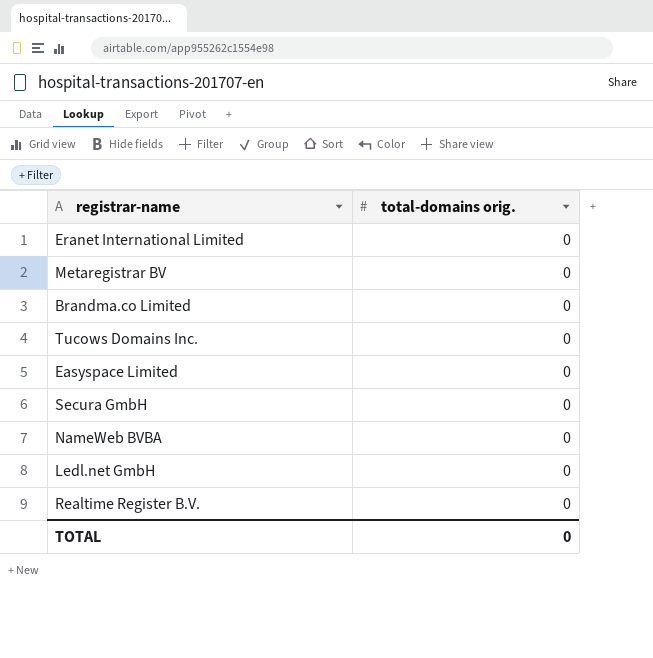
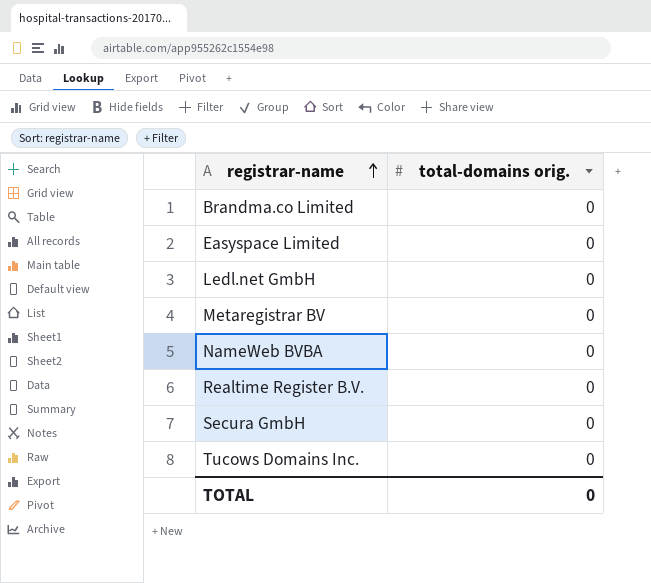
row order: none -> registrar-name ascending
row Eranet International Limited: 0 -> none

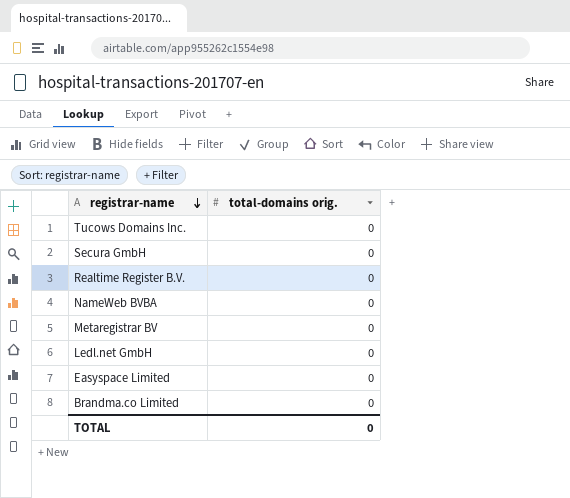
row order: registrar-name ascending -> registrar-name descending

